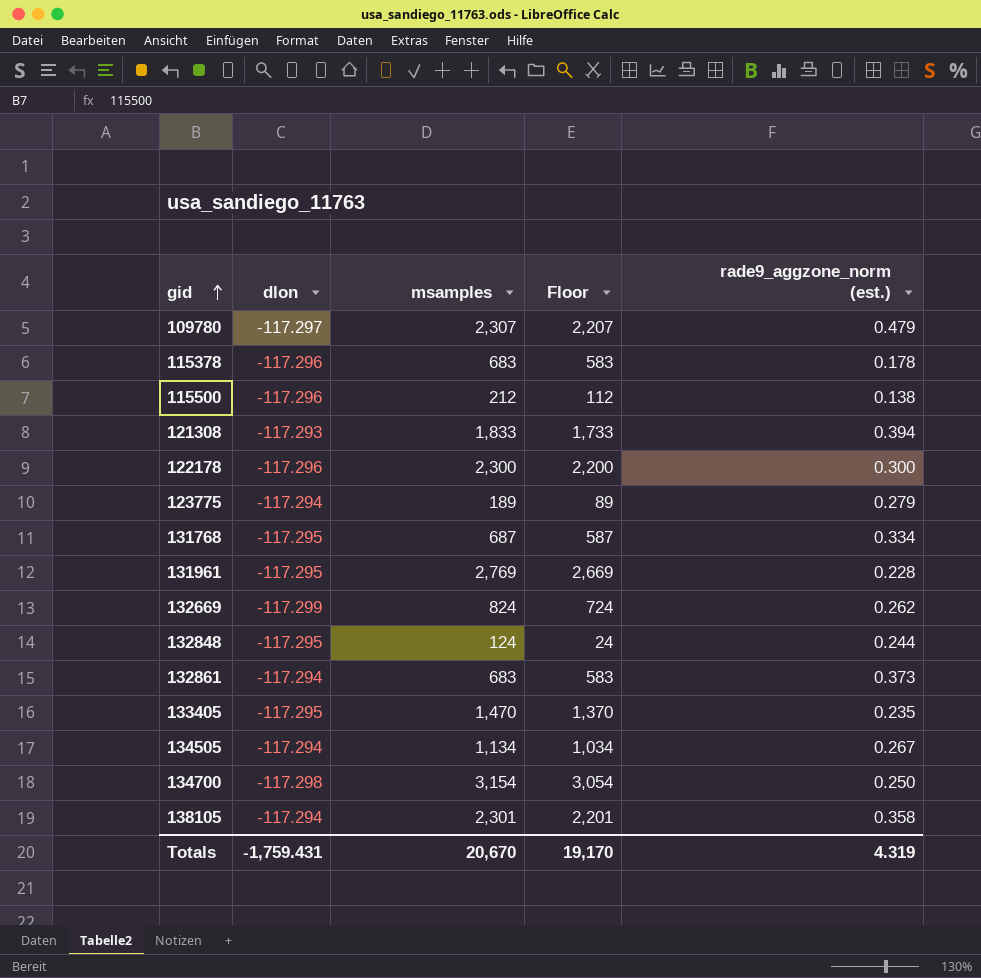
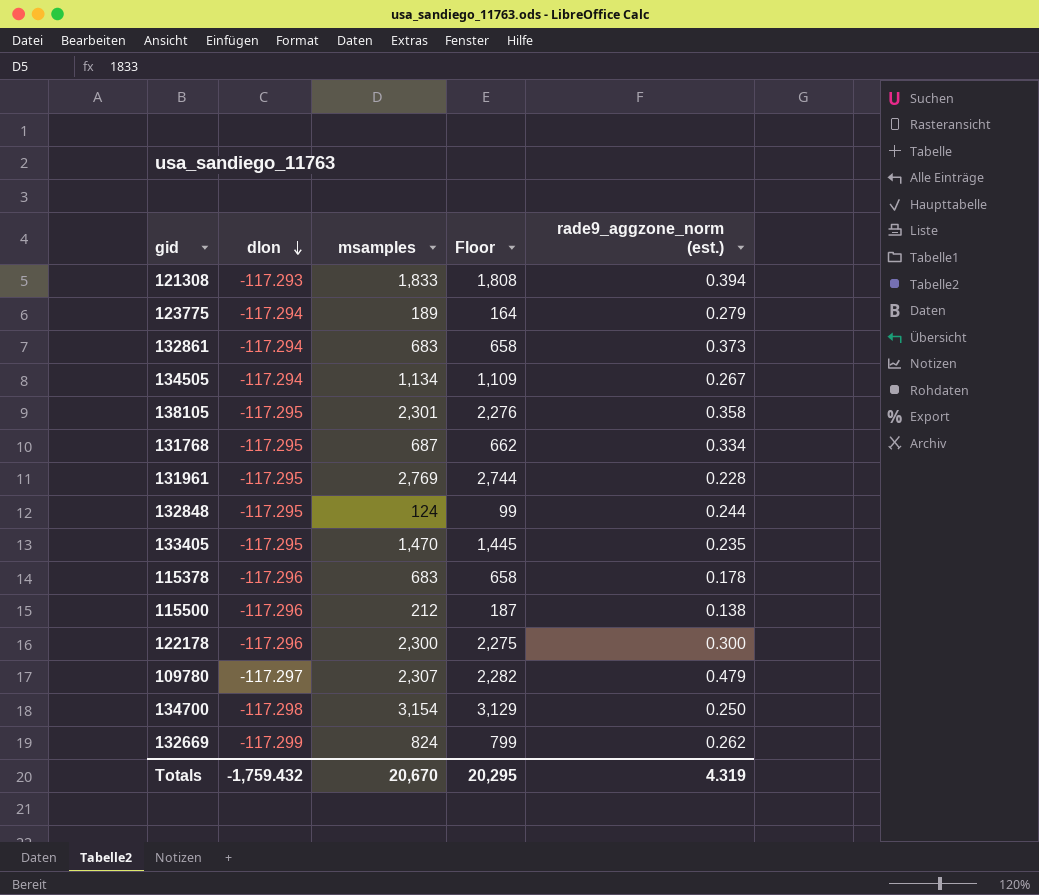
row order: gid ascending -> dlon descending
column Floor | formula: [msamples] - 100 -> [msamples] - 25
138105 | dlon: -117.294 -> -117.295
Totals | dlon: -1,759.431 -> -1,759.432
Totals | Floor: 19,170 -> 20,295

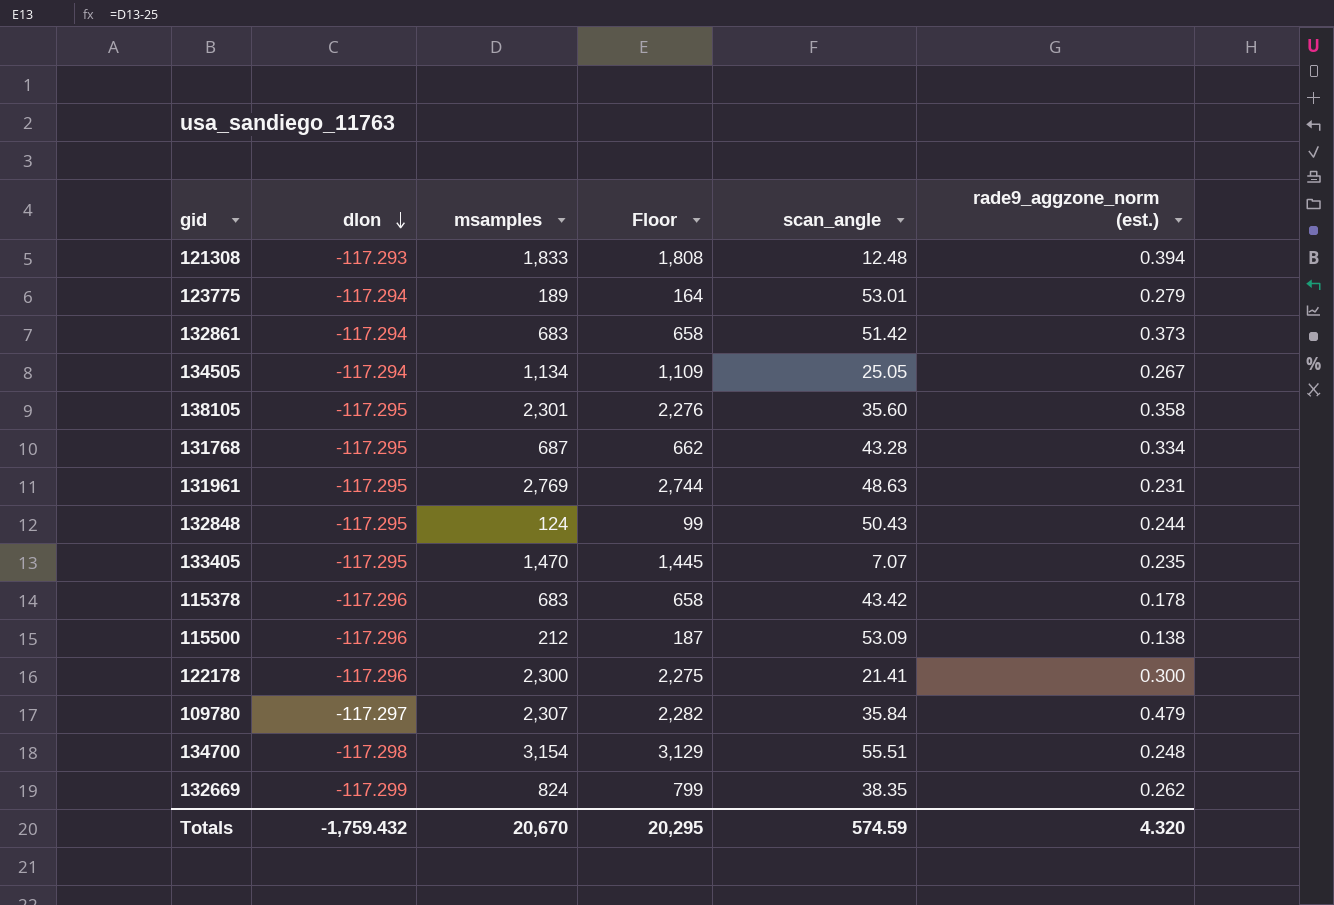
column scan_angle | position: none -> 5
131961 | rade9_aggzone_norm (est.): 0.228 -> 0.231
134700 | rade9_aggzone_norm (est.): 0.250 -> 0.248
Totals | rade9_aggzone_norm (est.): 4.319 -> 4.320

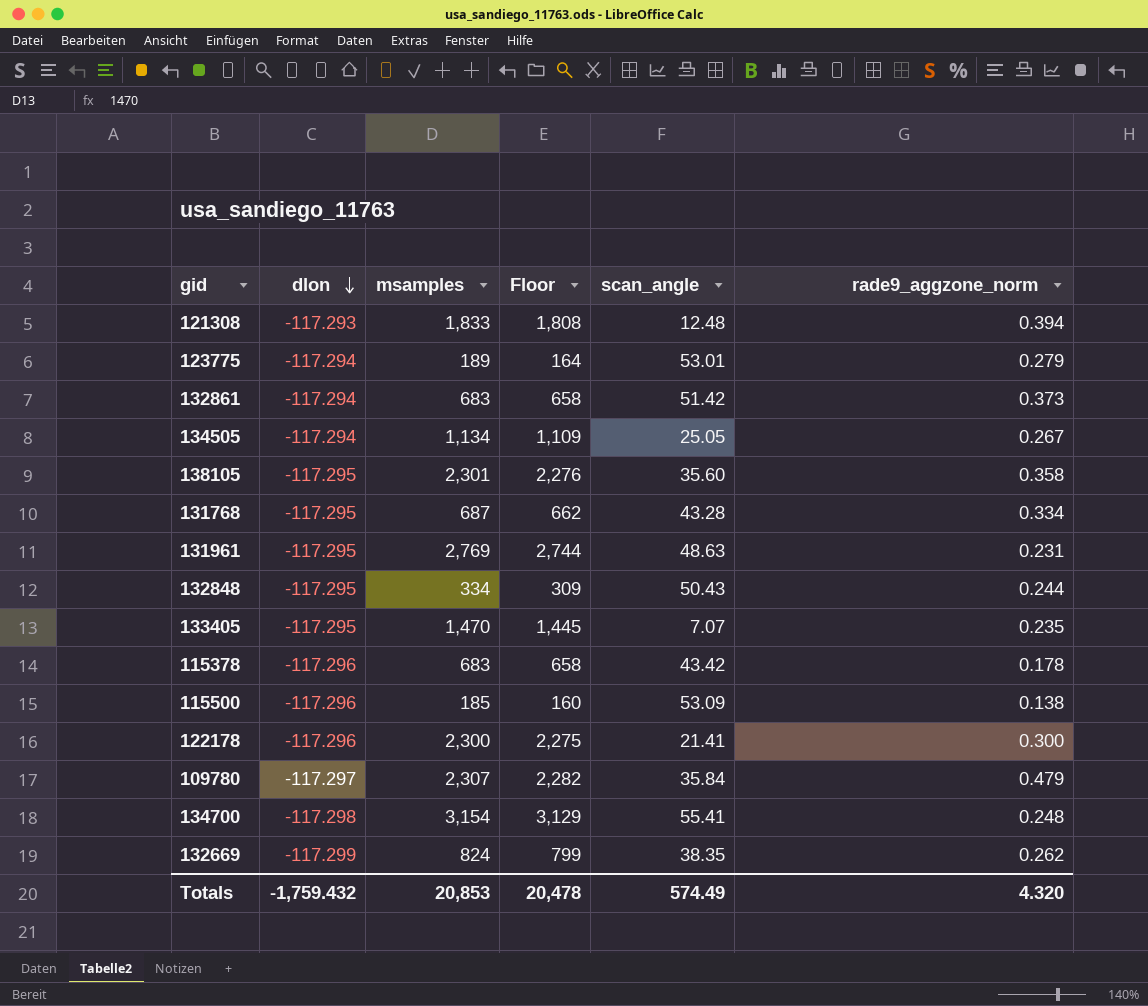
column name: rade9_aggzone_norm (est.) -> rade9_aggzone_norm
132848 | msamples: 124 -> 334
132848 | Floor: 99 -> 309
115500 | msamples: 212 -> 185
115500 | Floor: 187 -> 160
134700 | scan_angle: 55.51 -> 55.41
Totals | msamples: 20,670 -> 20,853
Totals | Floor: 20,295 -> 20,478
Totals | scan_angle: 574.59 -> 574.49

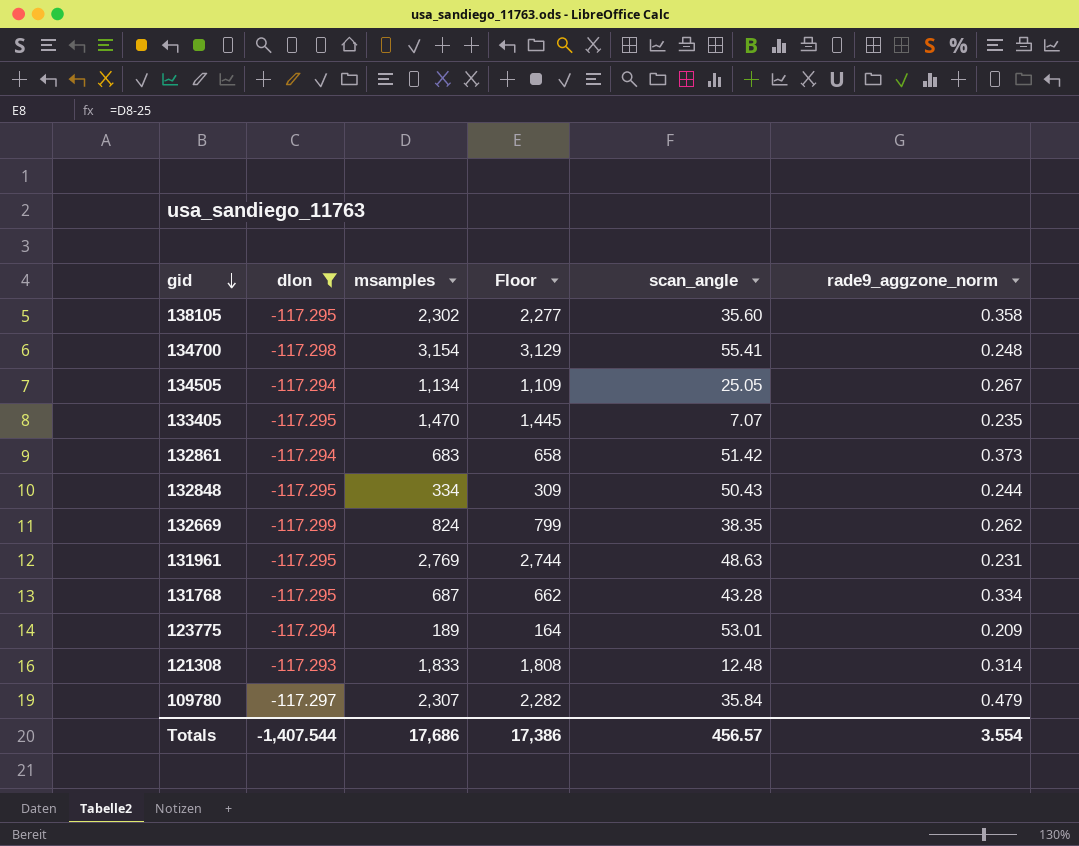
filter: none -> dlon != -117.296
row order: dlon descending -> gid descending
138105 | msamples: 2,301 -> 2,302
138105 | Floor: 2,276 -> 2,277
123775 | rade9_aggzone_norm: 0.279 -> 0.209
121308 | rade9_aggzone_norm: 0.394 -> 0.314
Totals | dlon: -1,759.432 -> -1,407.544
Totals | msamples: 20,853 -> 17,686
Totals | Floor: 20,478 -> 17,386
Totals | scan_angle: 574.49 -> 456.57
Totals | rade9_aggzone_norm: 4.320 -> 3.554

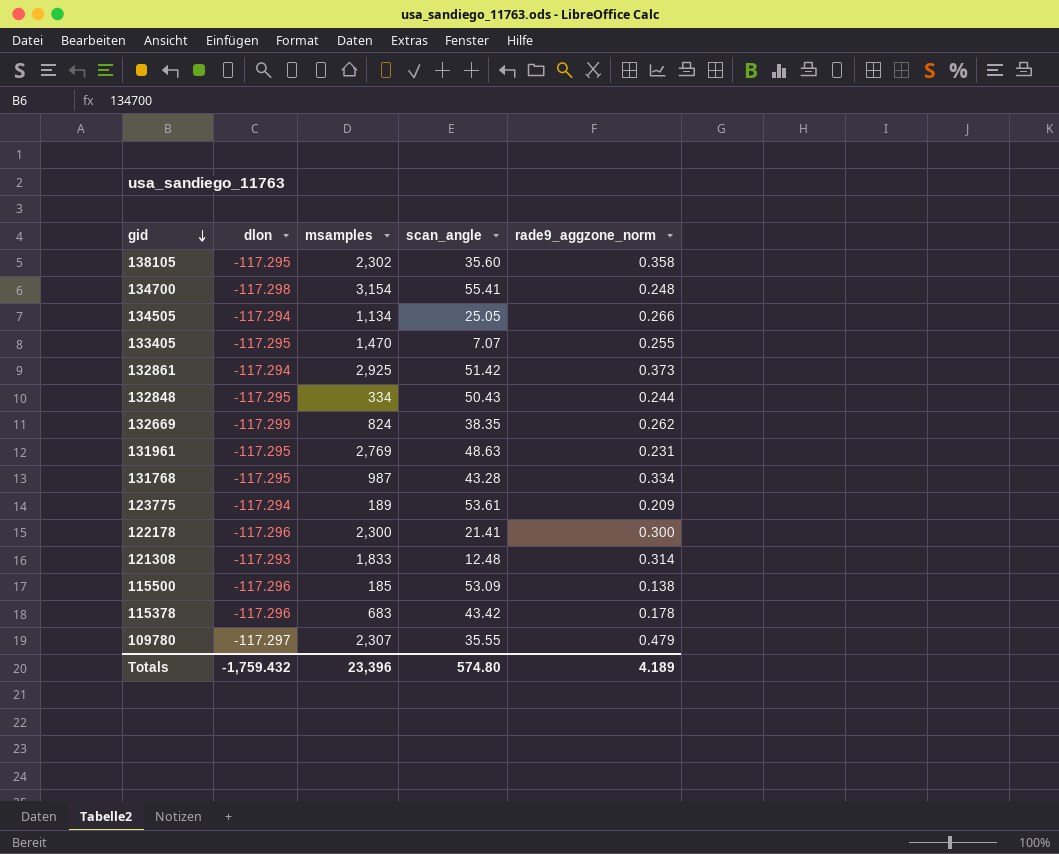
filter: dlon != -117.296 -> none
column Floor | formula: [msamples] - 25 -> none
134505 | rade9_aggzone_norm: 0.267 -> 0.266
133405 | rade9_aggzone_norm: 0.235 -> 0.255
132861 | msamples: 683 -> 2,925
131768 | msamples: 687 -> 987
123775 | scan_angle: 53.01 -> 53.61
109780 | scan_angle: 35.84 -> 35.55
Totals | dlon: -1,407.544 -> -1,759.432
Totals | msamples: 17,686 -> 23,396
Totals | scan_angle: 456.57 -> 574.80
Totals | rade9_aggzone_norm: 3.554 -> 4.189

